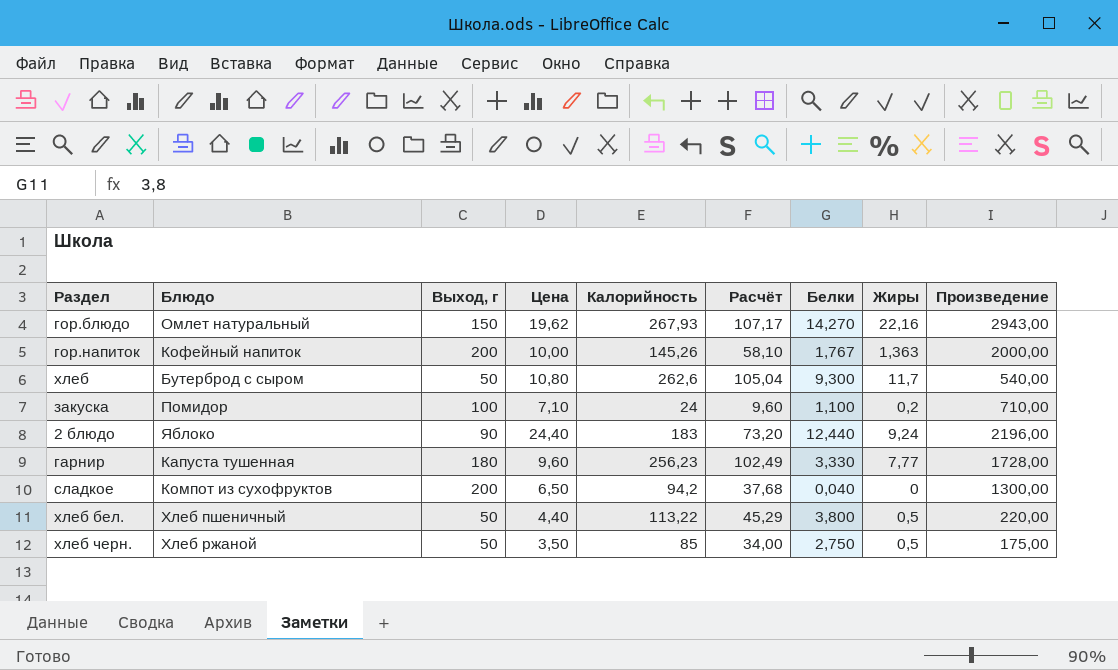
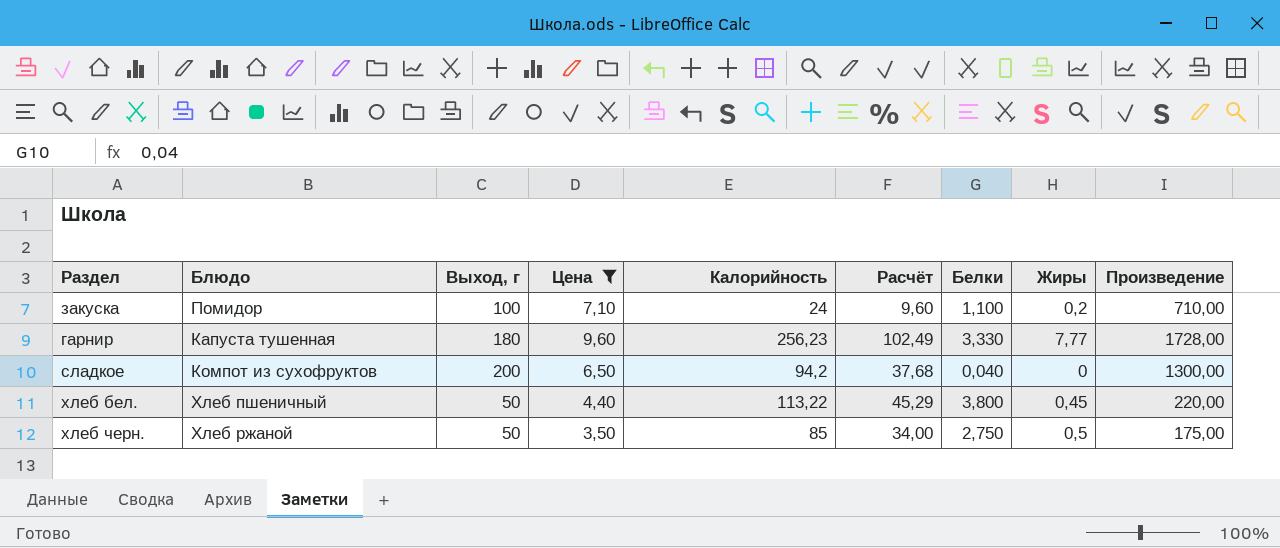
filter: none -> Цена <= 9,60
хлеб бел. | Жиры: 0,5 -> 0,45

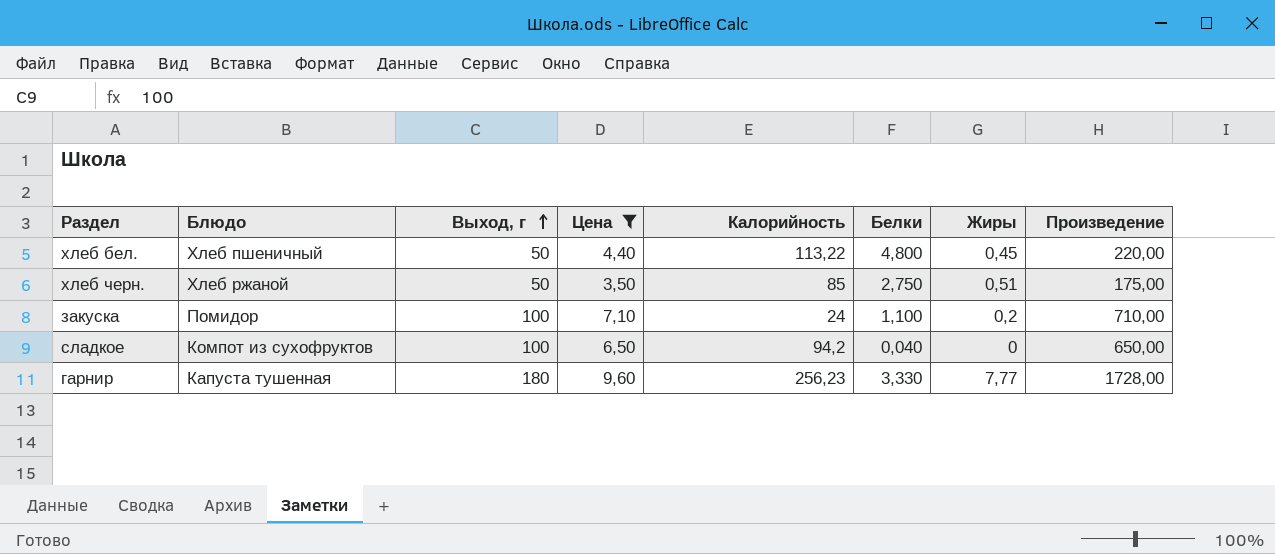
row order: none -> Выход, г ascending
column Расчёт | formula: [Калорийность] * 0,4 -> none
хлеб бел. | Белки: 3,800 -> 4,800
хлеб черн. | Жиры: 0,5 -> 0,51
сладкое | Выход, г: 200 -> 100
сладкое | Произведение: 1300,00 -> 650,00

